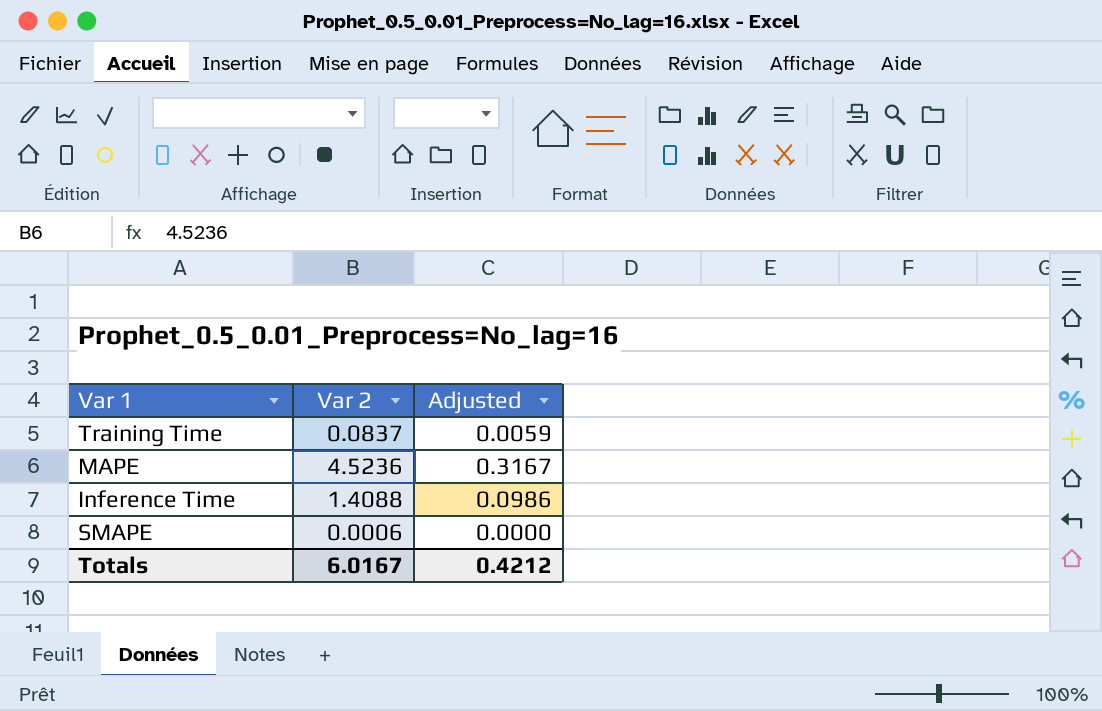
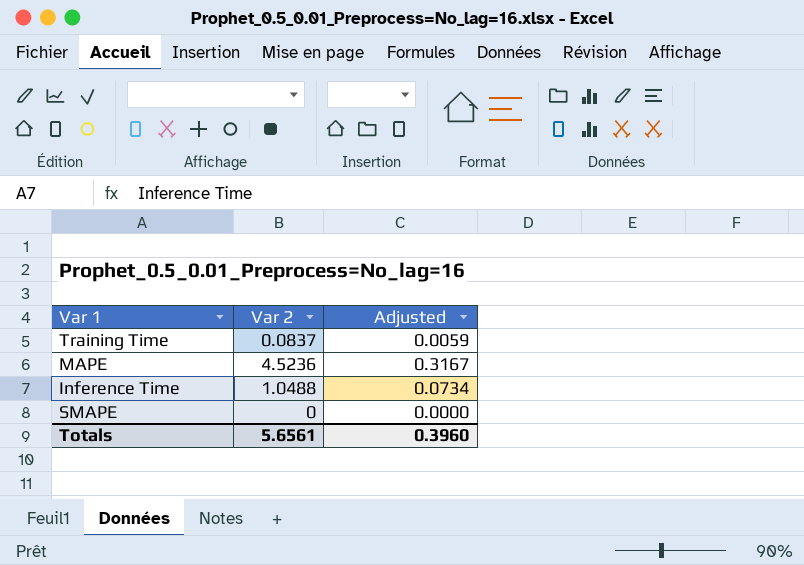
Inference Time | Var 2: 1.4088 -> 1.0488
Inference Time | Adjusted: 0.0986 -> 0.0734
SMAPE | Var 2: 0.0006 -> 0
Totals | Var 2: 6.0167 -> 5.6561
Totals | Adjusted: 0.4212 -> 0.3960

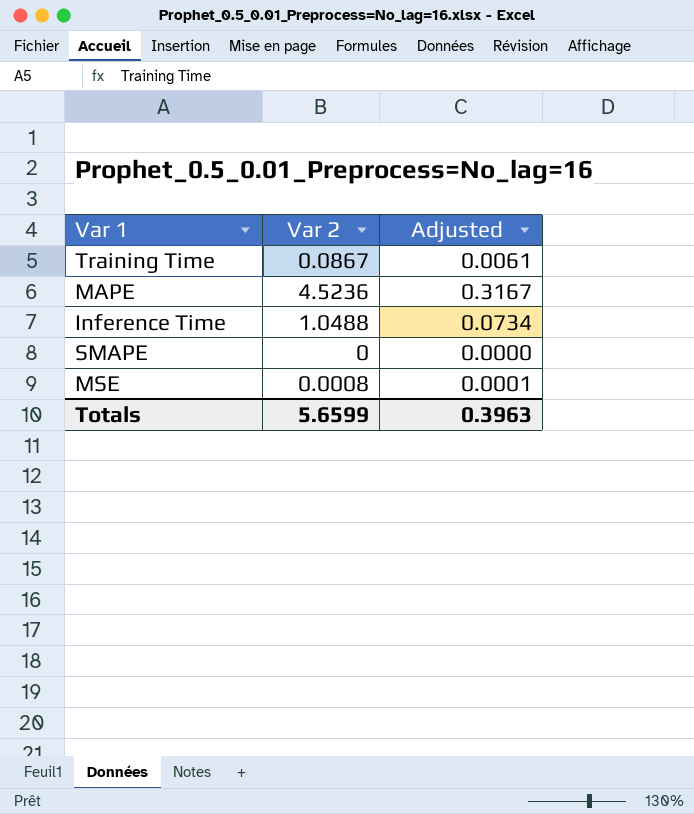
Training Time | Var 2: 0.0837 -> 0.0867
Training Time | Adjusted: 0.0059 -> 0.0061
row MSE: none -> 0.0008 | 0.0001
Totals | Var 2: 5.6561 -> 5.6599
Totals | Adjusted: 0.3960 -> 0.3963

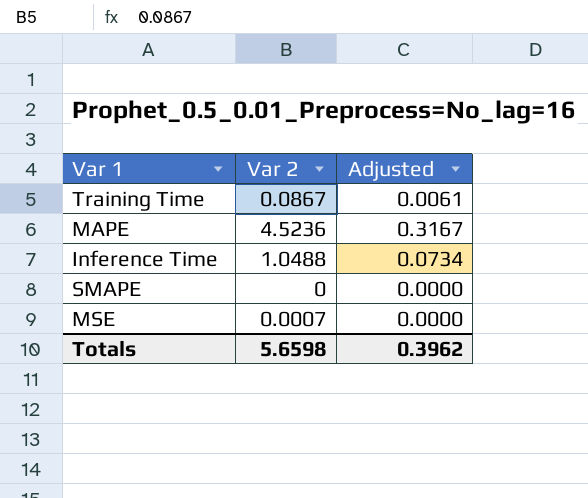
MSE | Var 2: 0.0008 -> 0.0007
MSE | Adjusted: 0.0001 -> 0.0000
Totals | Var 2: 5.6599 -> 5.6598
Totals | Adjusted: 0.3963 -> 0.3962

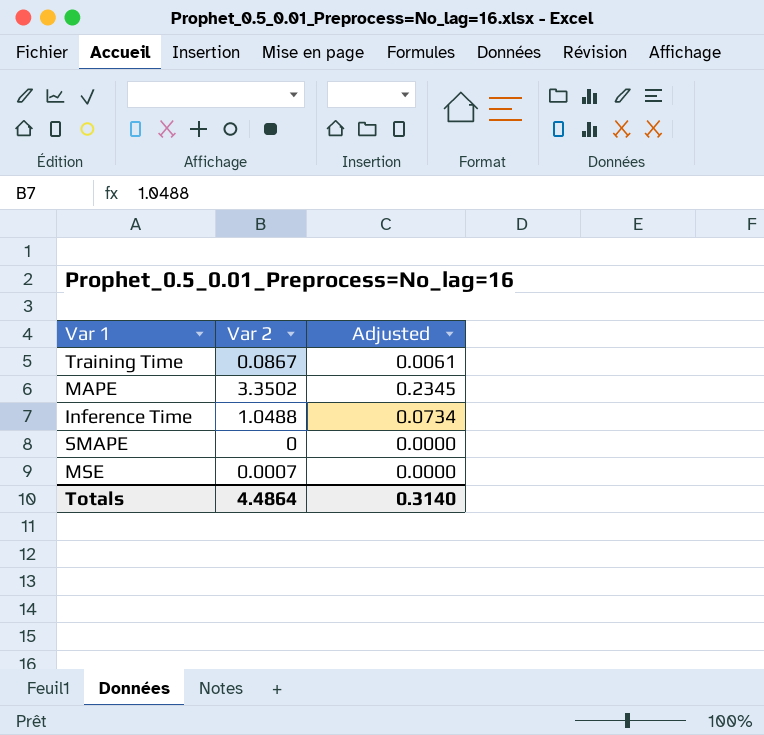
MAPE | Var 2: 4.5236 -> 3.3502
MAPE | Adjusted: 0.3167 -> 0.2345
Totals | Var 2: 5.6598 -> 4.4864
Totals | Adjusted: 0.3962 -> 0.3140

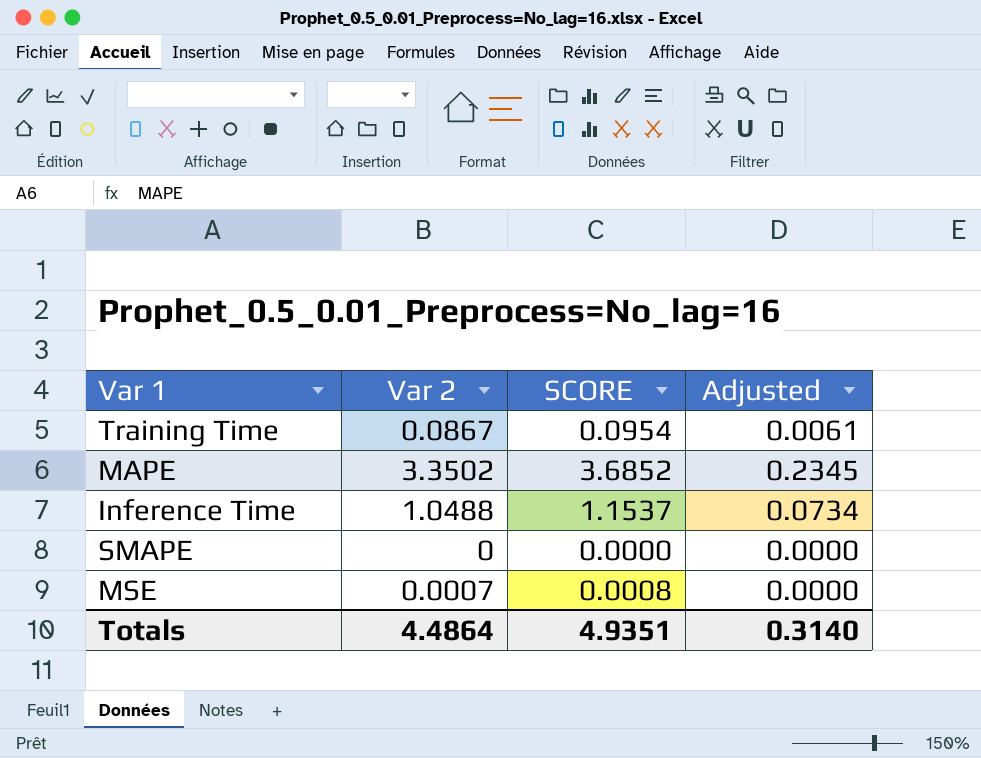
column SCORE | formula: none -> [Var 2] * 1.1

